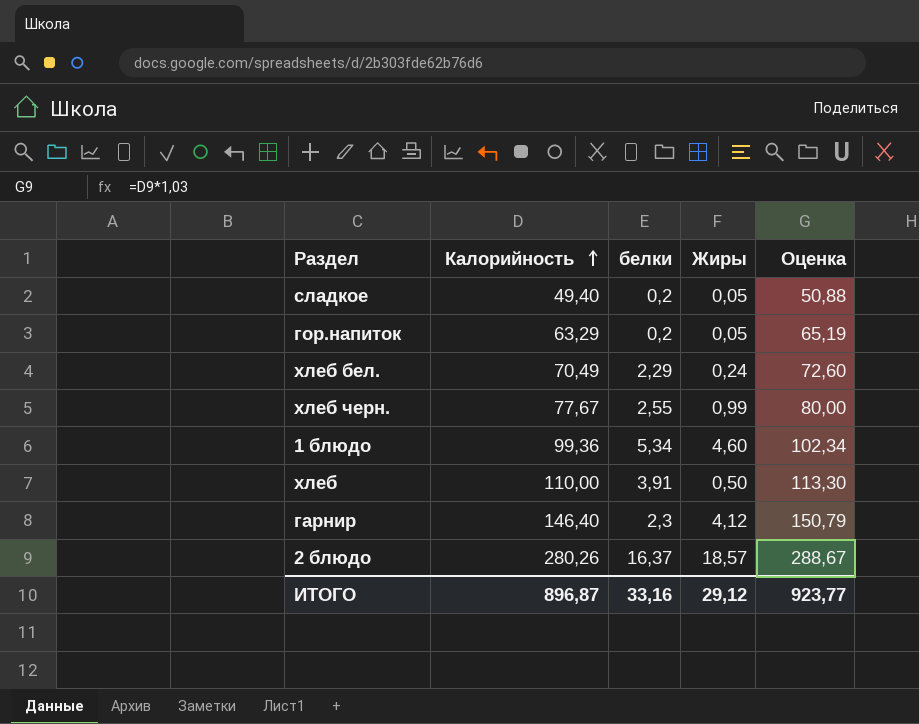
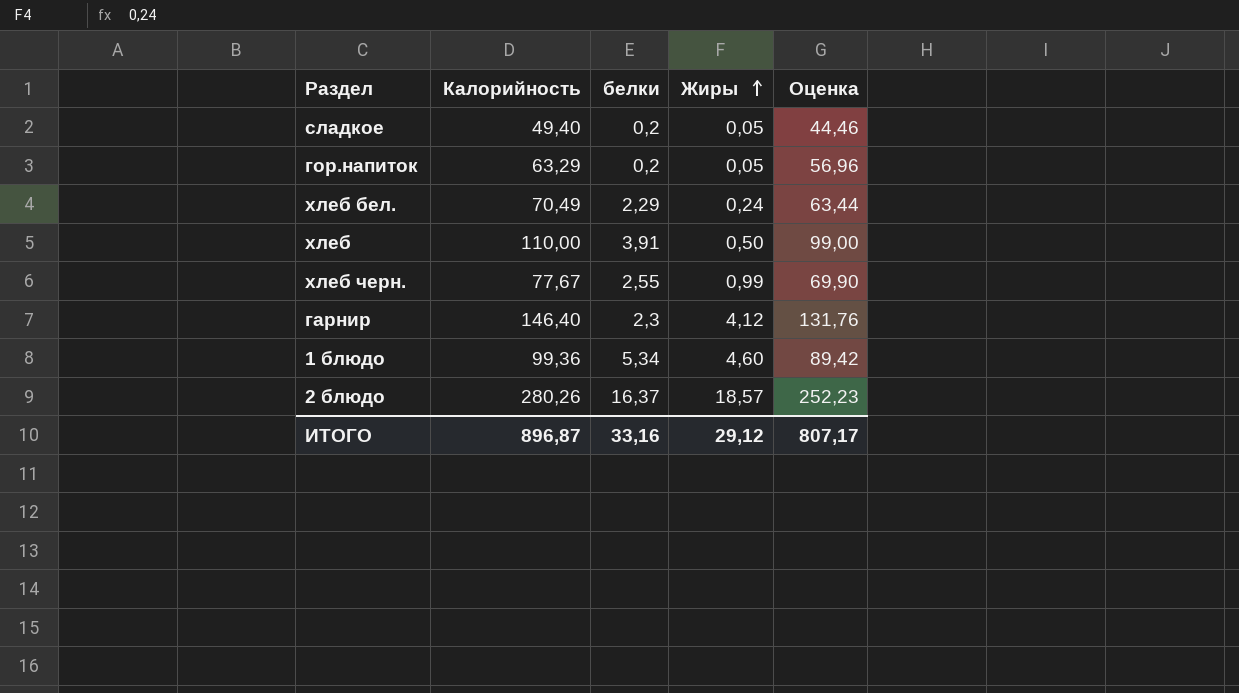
row order: Калорийность ascending -> Жиры ascending
column Оценка | formula: [Калорийность] * 1,03 -> [Калорийность] * 0,9
ИТОГО | Оценка: 923,77 -> 807,17

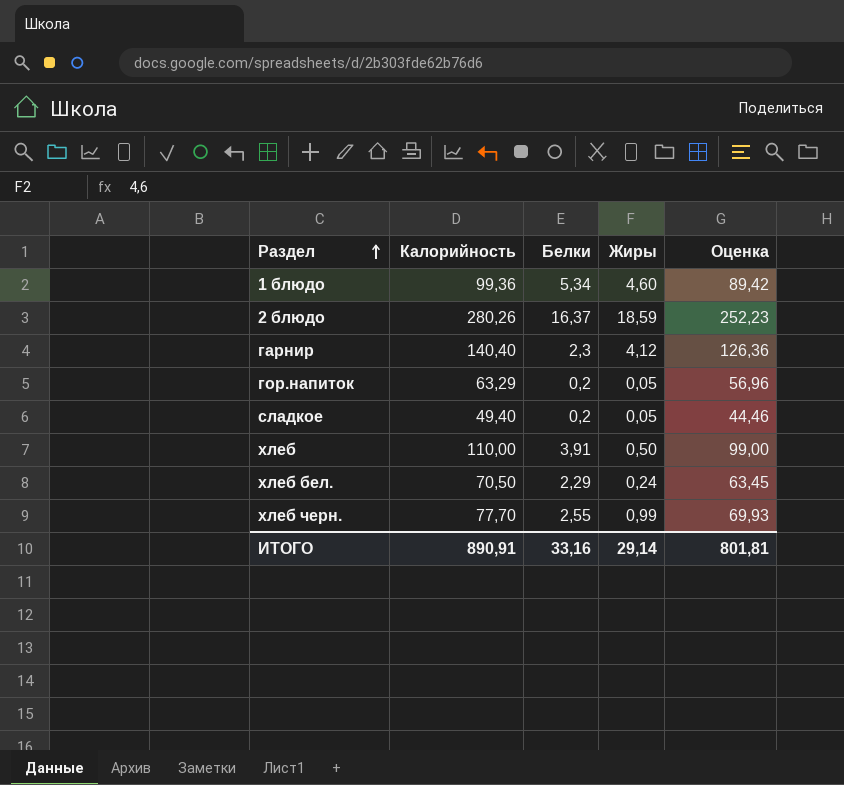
row order: Жиры ascending -> Раздел ascending
column name: белки -> Белки
2 блюдо | Жиры: 18,57 -> 18,59
гарнир | Калорийность: 146,40 -> 140,40
гарнир | Оценка: 131,76 -> 126,36
хлеб бел. | Калорийность: 70,49 -> 70,50
хлеб бел. | Оценка: 63,44 -> 63,45
хлеб черн. | Калорийность: 77,67 -> 77,70
хлеб черн. | Оценка: 69,90 -> 69,93
ИТОГО | Калорийность: 896,87 -> 890,91
ИТОГО | Жиры: 29,12 -> 29,14
ИТОГО | Оценка: 807,17 -> 801,81

